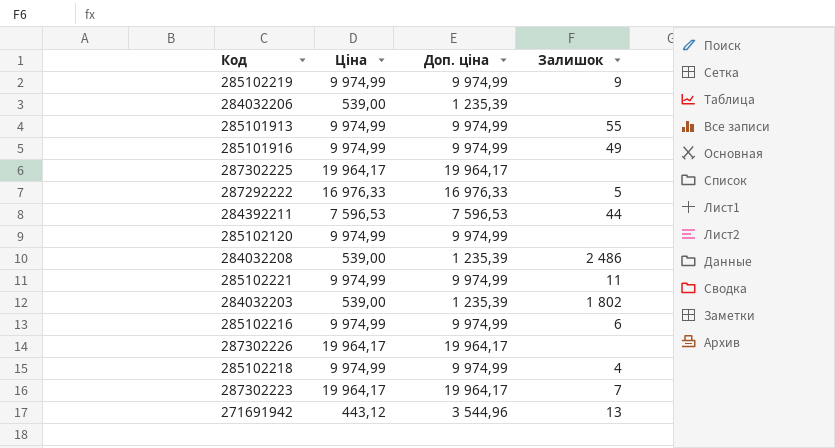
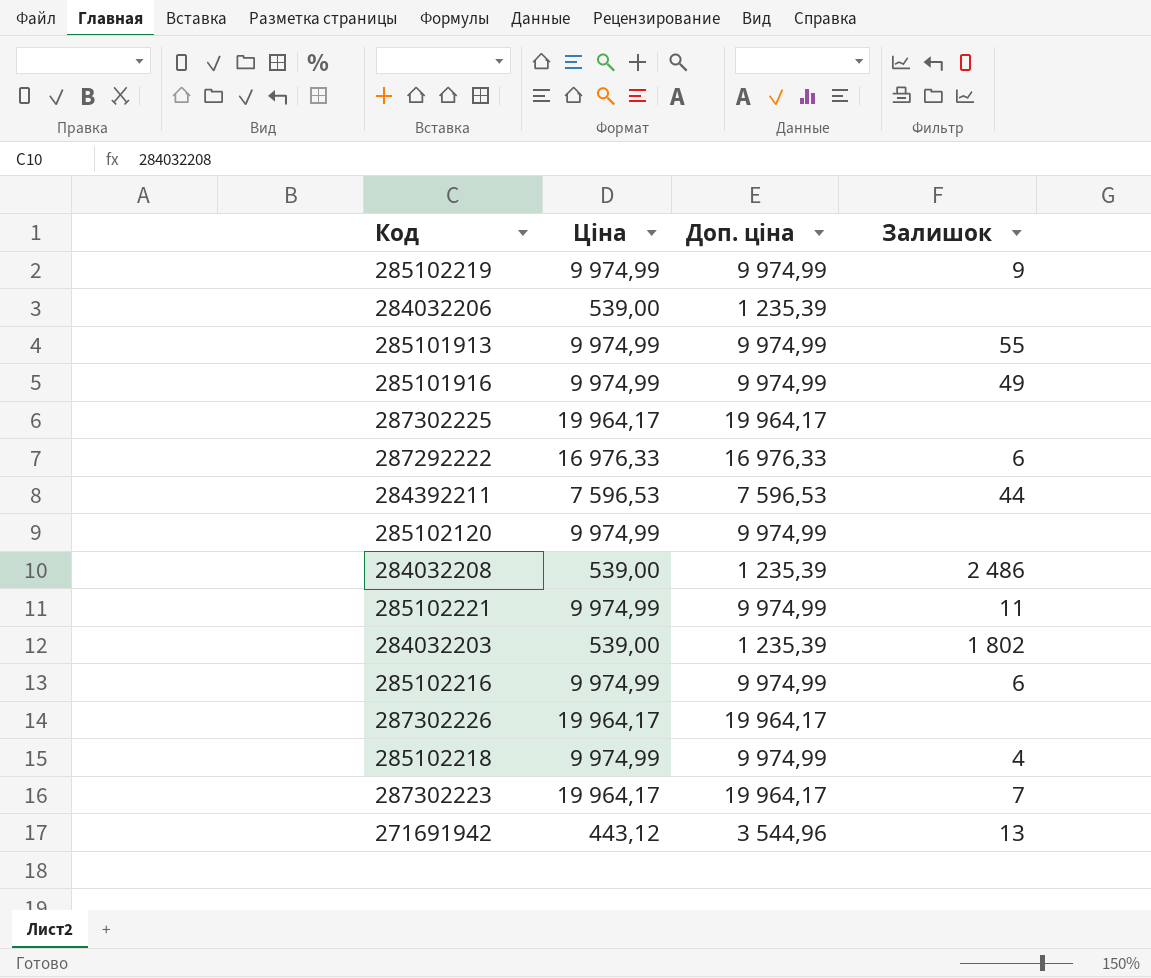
287292222 | Залишок: 5 -> 6

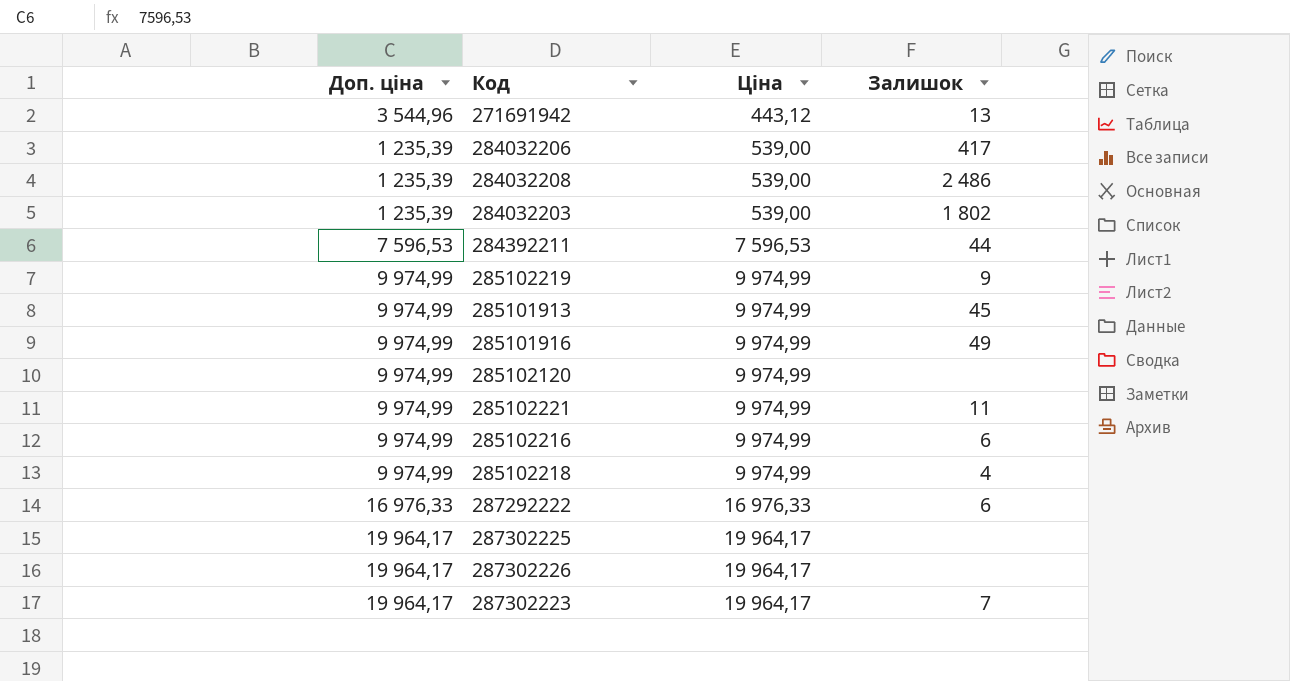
row order: none -> Ціна ascending
column Доп. ціна | position: 3 -> 1
284032206 | Залишок: none -> 417
285101913 | Залишок: 55 -> 45

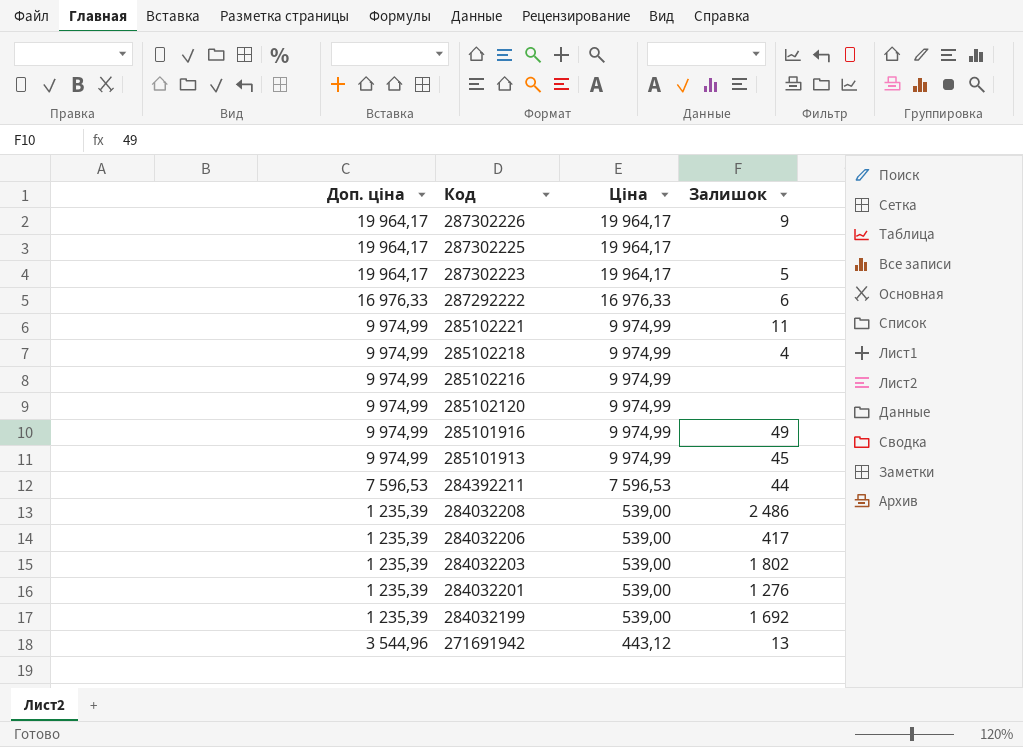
row order: Ціна ascending -> Код descending
row 285102219: 9 974,99 | 9 974,99 | 9 -> none
287302226 | Залишок: none -> 9
287302223 | Залишок: 7 -> 5
285102216 | Залишок: 6 -> none
row 284032201: none -> 1 235,39 | 539,00 | 1 276
row 284032199: none -> 1 235,39 | 539,00 | 1 692

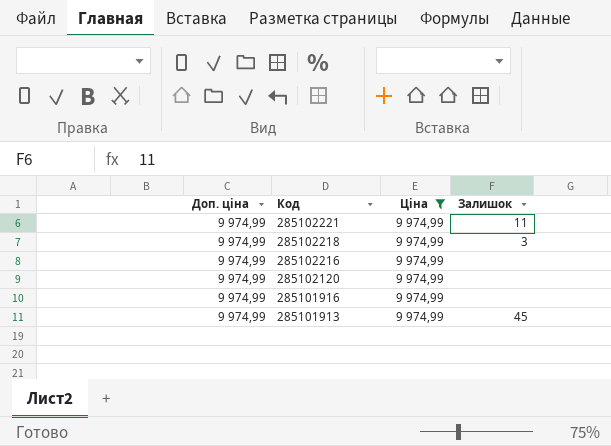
filter: none -> Ціна = 9 974,99
285102218 | Залишок: 4 -> 3
285101916 | Залишок: 49 -> none

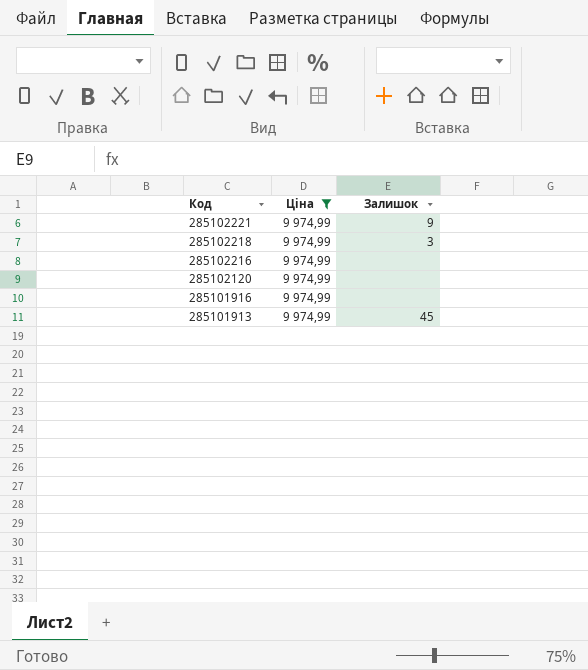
column Доп. ціна | position: 1 -> none
285102221 | Залишок: 11 -> 9

